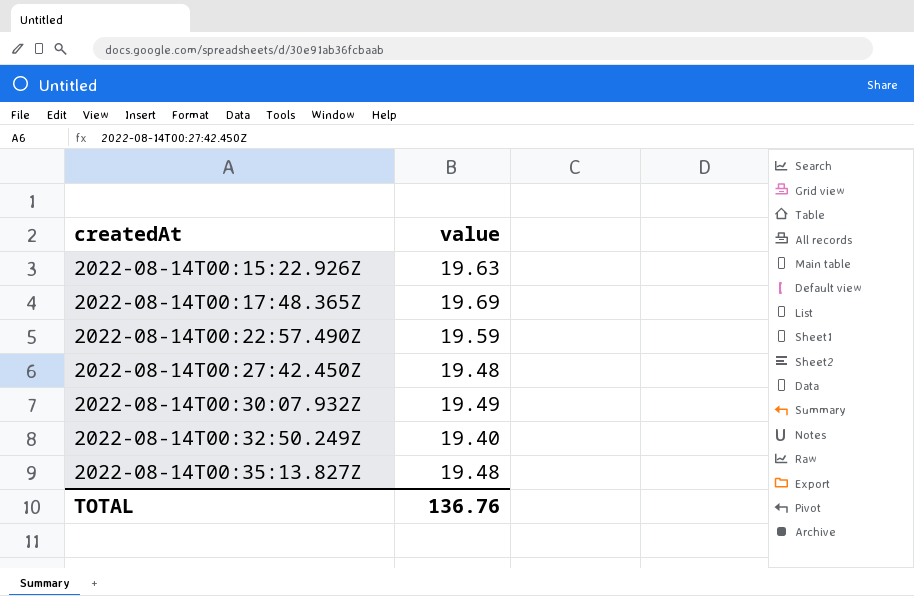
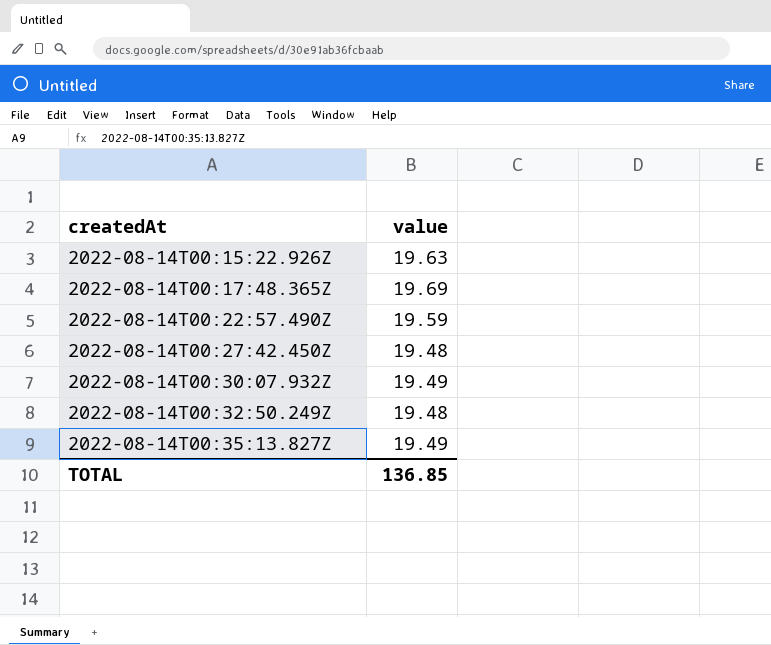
2022-08-14T00:32:50.249Z | value: 19.40 -> 19.48
2022-08-14T00:35:13.827Z | value: 19.48 -> 19.49
TOTAL | value: 136.76 -> 136.85

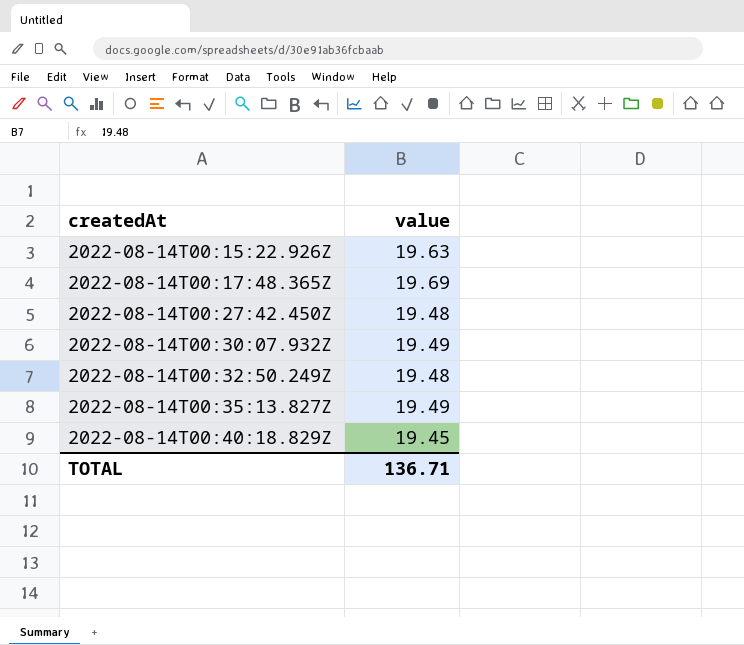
row 2022-08-14T00:22:57.490Z: 19.59 -> none
row 2022-08-14T00:40:18.829Z: none -> 19.45
TOTAL | value: 136.85 -> 136.71

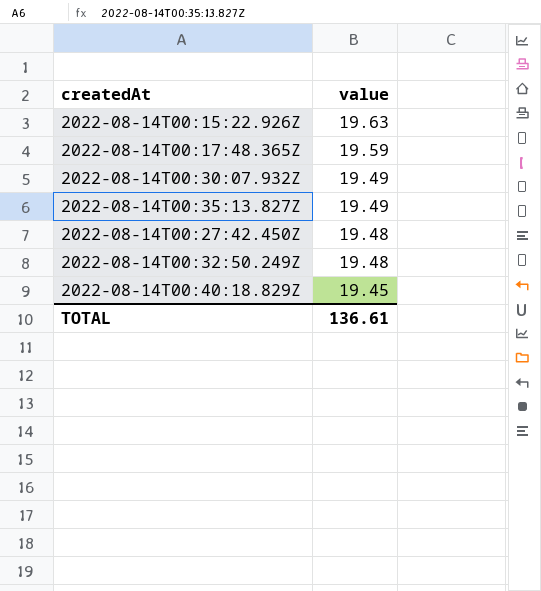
row order: createdAt ascending -> value descending
2022-08-14T00:17:48.365Z | value: 19.69 -> 19.59
TOTAL | value: 136.71 -> 136.61

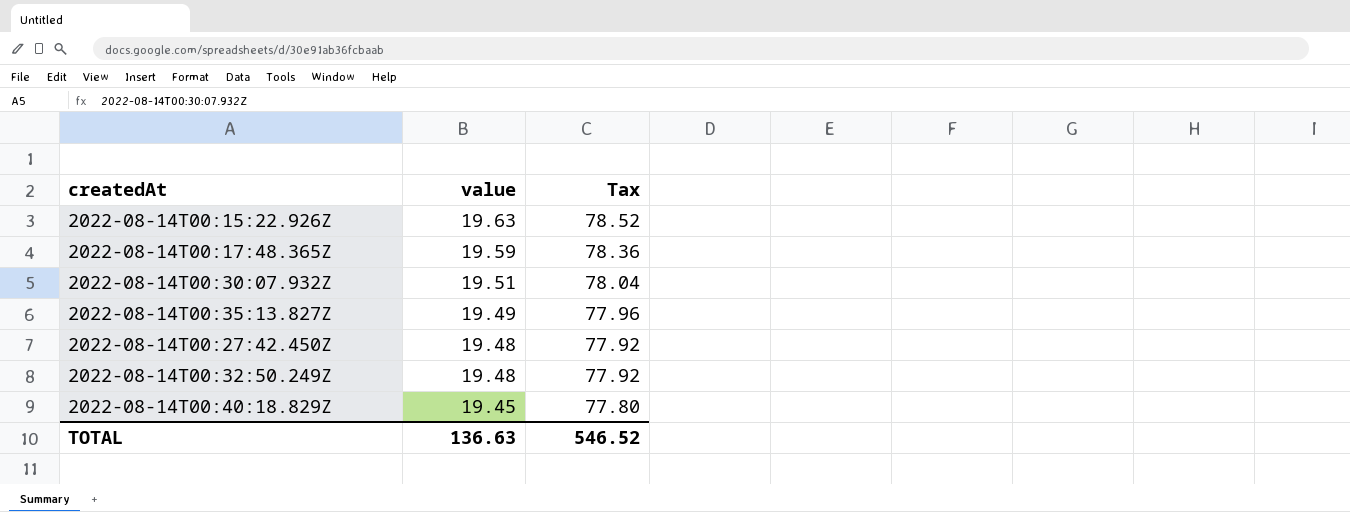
column Tax | formula: none -> [value] * 4
2022-08-14T00:30:07.932Z | value: 19.49 -> 19.51
TOTAL | value: 136.61 -> 136.63

